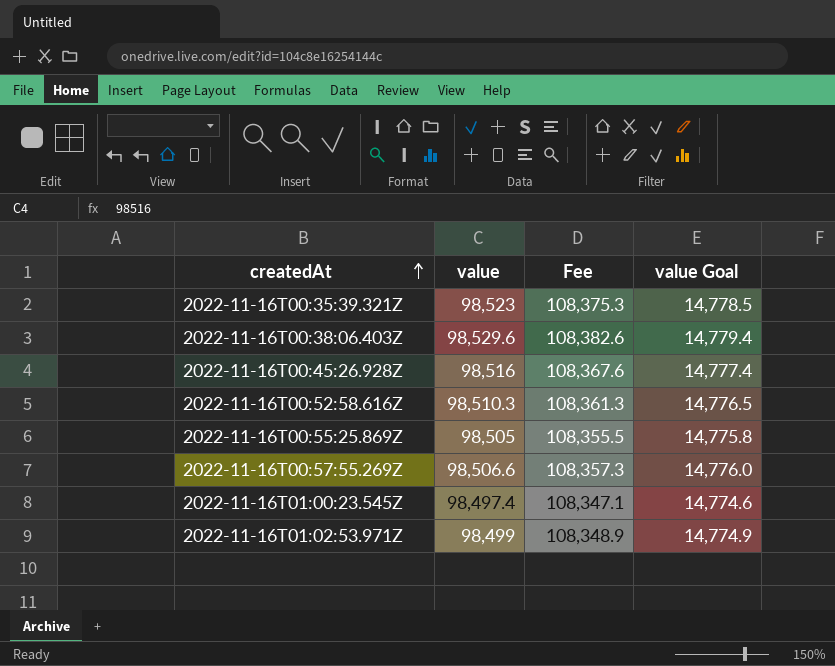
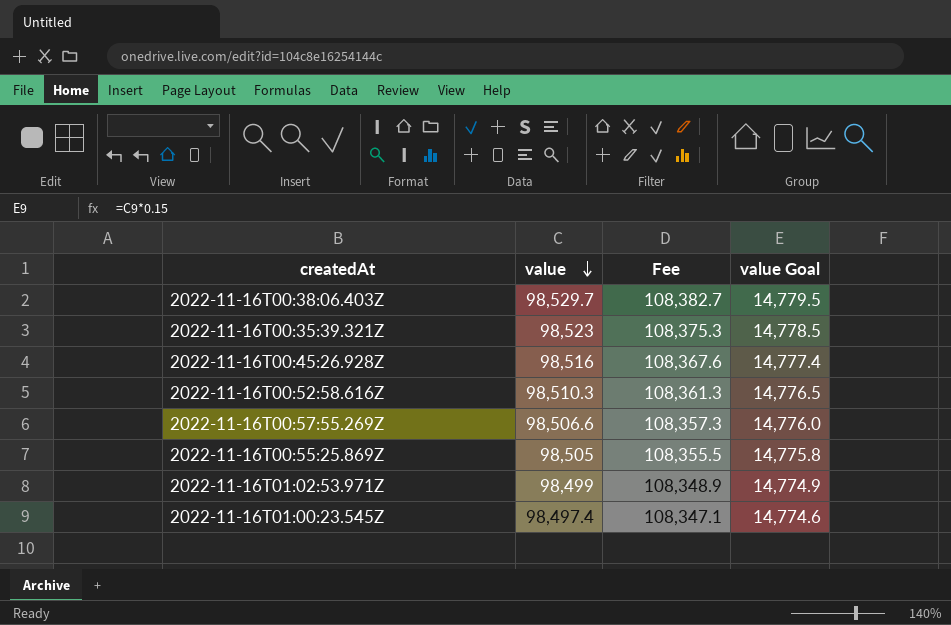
row order: createdAt ascending -> value descending
2022-11-16T00:38:06.403Z | value: 98,529.6 -> 98,529.7
2022-11-16T00:38:06.403Z | Fee: 108,382.6 -> 108,382.7
2022-11-16T00:38:06.403Z | value Goal: 14,779.4 -> 14,779.5

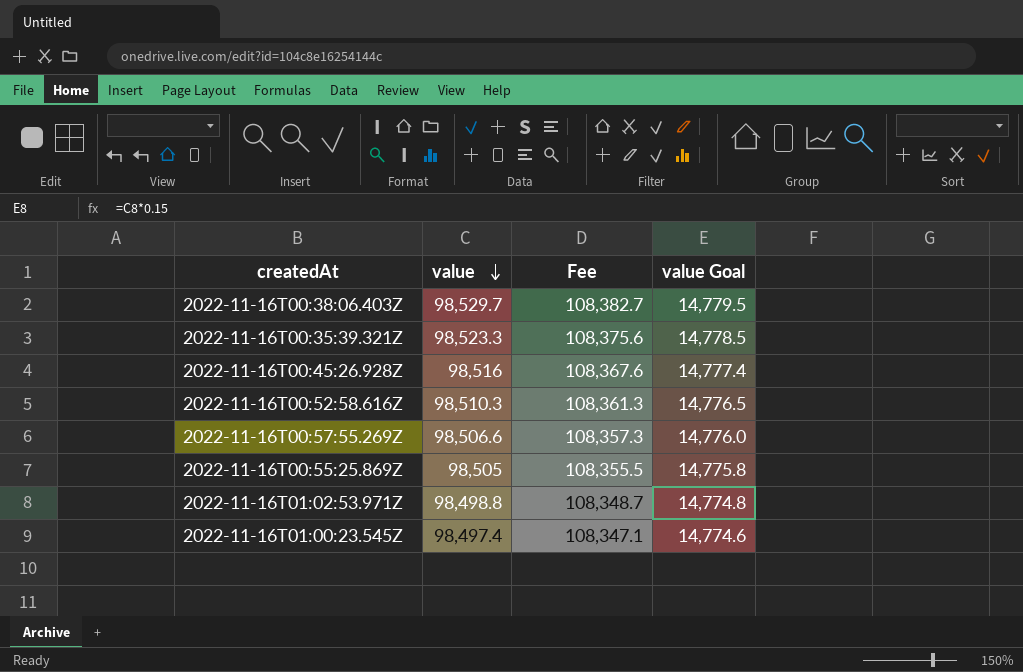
2022-11-16T00:35:39.321Z | value: 98,523 -> 98,523.3
2022-11-16T00:35:39.321Z | Fee: 108,375.3 -> 108,375.6
2022-11-16T01:02:53.971Z | value: 98,499 -> 98,498.8
2022-11-16T01:02:53.971Z | Fee: 108,348.9 -> 108,348.7
2022-11-16T01:02:53.971Z | value Goal: 14,774.9 -> 14,774.8

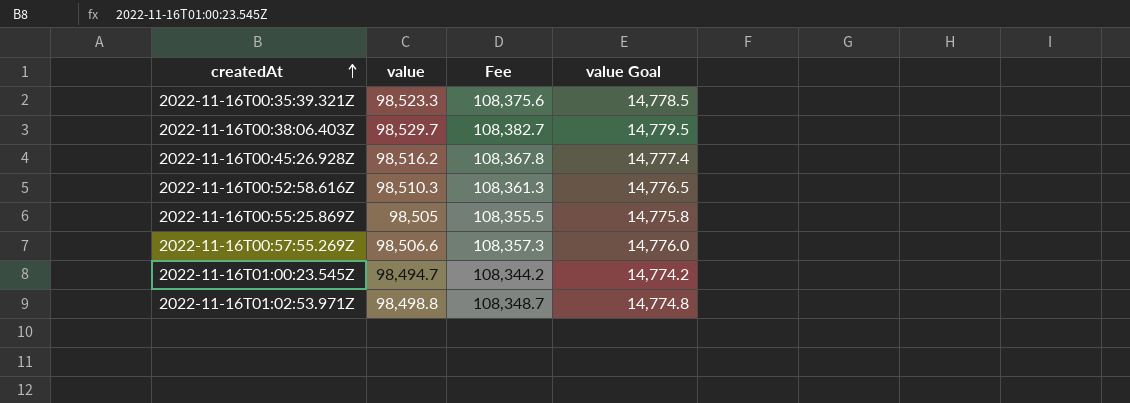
row order: value descending -> createdAt ascending
2022-11-16T00:45:26.928Z | value: 98,516 -> 98,516.2
2022-11-16T00:45:26.928Z | Fee: 108,367.6 -> 108,367.8
2022-11-16T01:00:23.545Z | value: 98,497.4 -> 98,494.7
2022-11-16T01:00:23.545Z | Fee: 108,347.1 -> 108,344.2
2022-11-16T01:00:23.545Z | value Goal: 14,774.6 -> 14,774.2

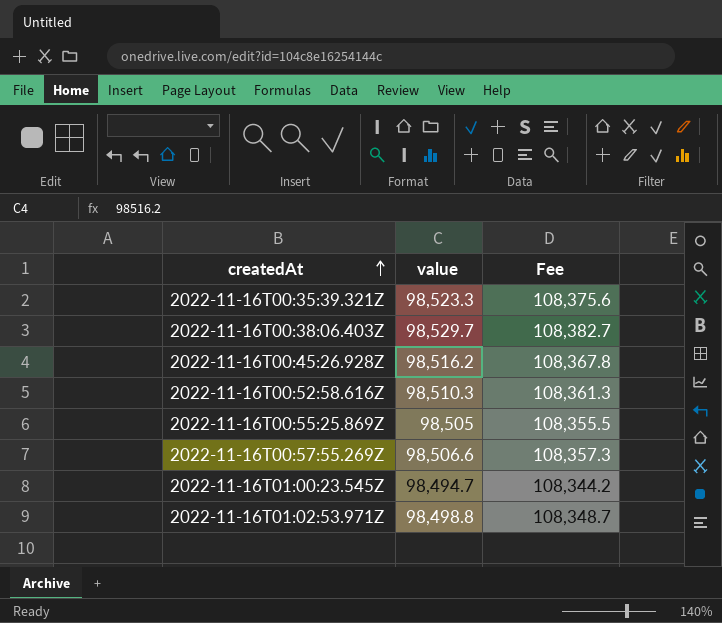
column value Goal | formula: [value] * 0.15 -> none

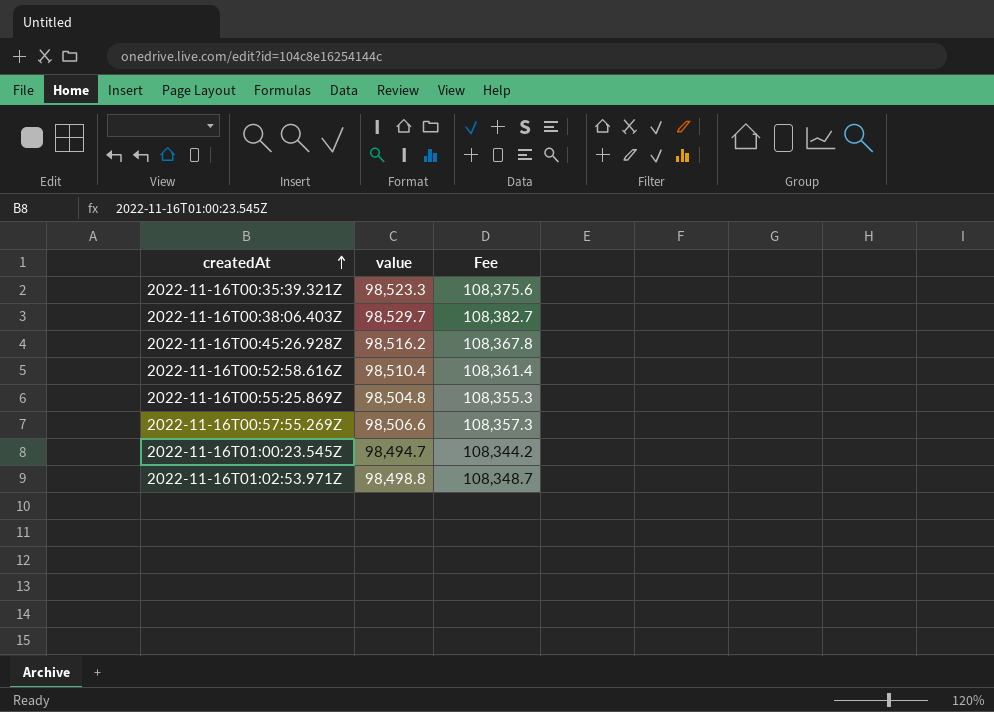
2022-11-16T00:52:58.616Z | value: 98,510.3 -> 98,510.4
2022-11-16T00:52:58.616Z | Fee: 108,361.3 -> 108,361.4
2022-11-16T00:55:25.869Z | value: 98,505 -> 98,504.8
2022-11-16T00:55:25.869Z | Fee: 108,355.5 -> 108,355.3

